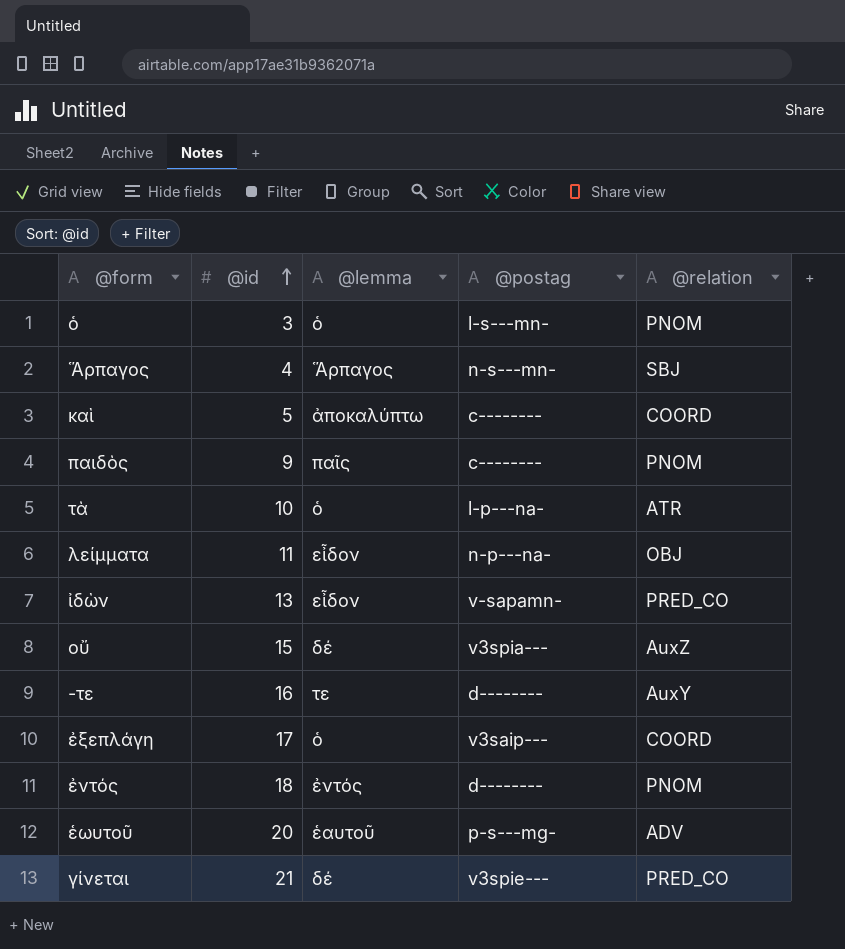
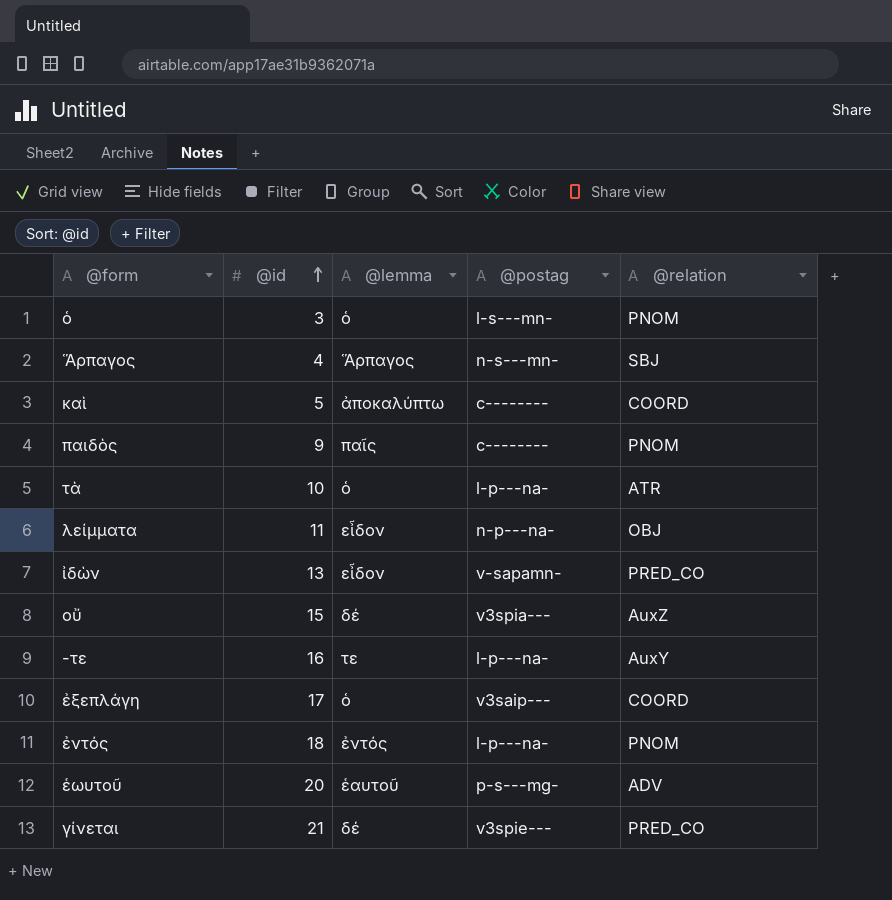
-τε | @postag: d-------- -> l-p---na-
ἐντός | @postag: d-------- -> l-p---na-

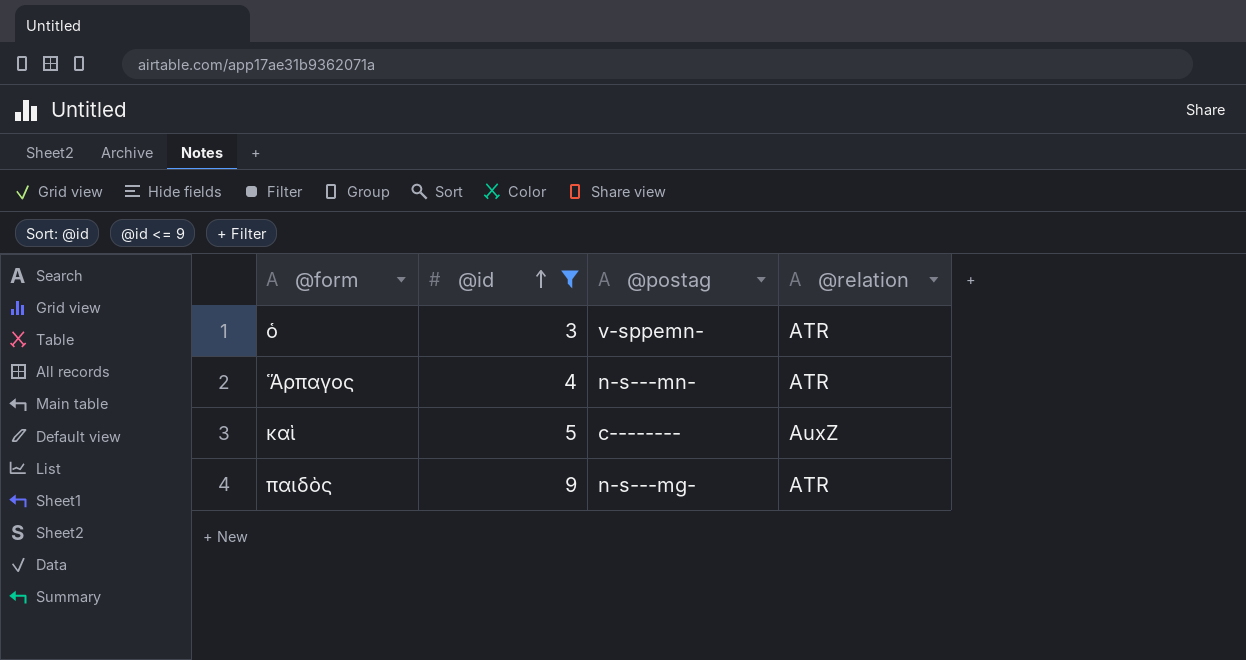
filter: none -> @id <= 9
column @lemma | position: 3 -> none
ὁ | @postag: l-s---mn- -> v-sppemn-
ὁ | @relation: PNOM -> ATR
Ἅρπαγος | @relation: SBJ -> ATR
καὶ | @relation: COORD -> AuxZ
παιδὸς | @postag: c-------- -> n-s---mg-
παιδὸς | @relation: PNOM -> ATR

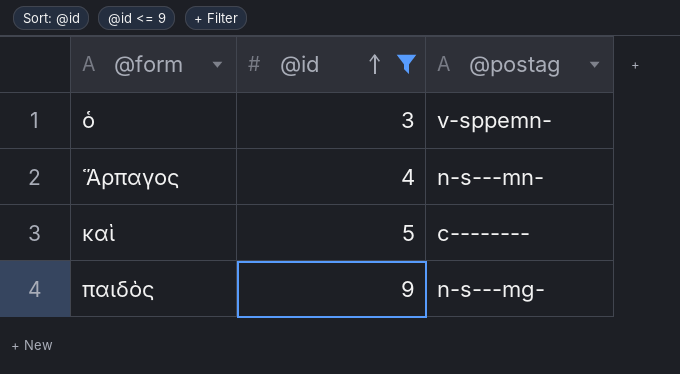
column @relation | position: 4 -> none

